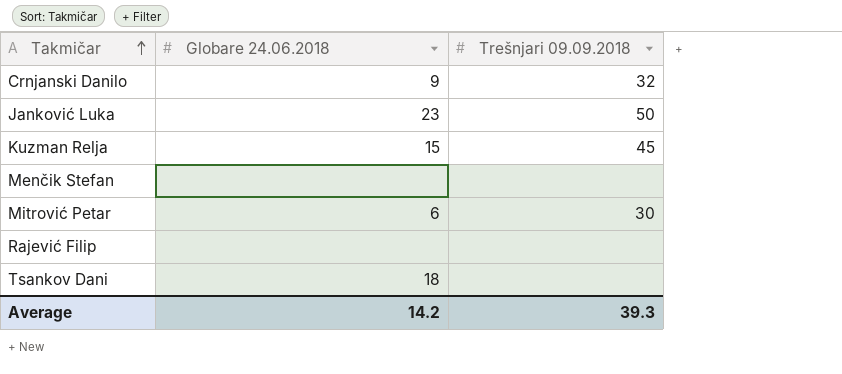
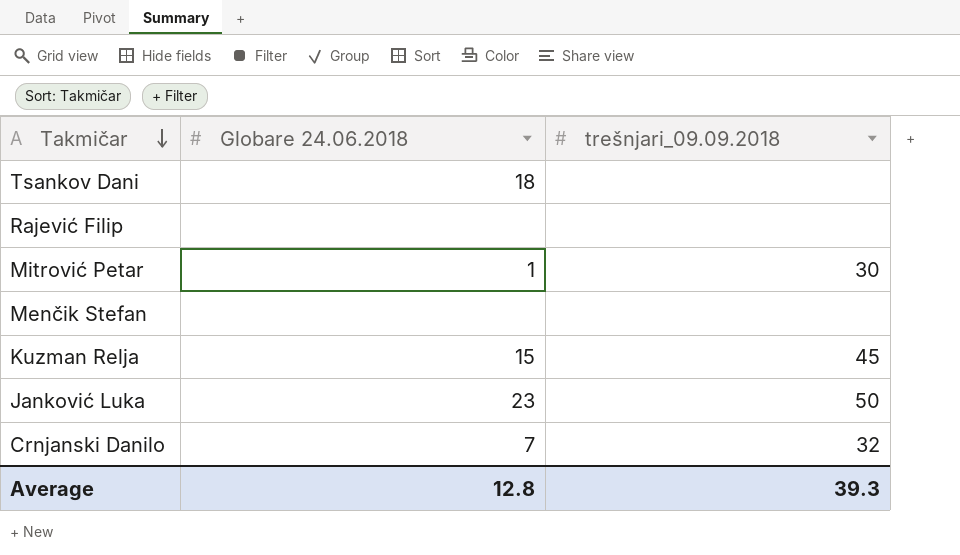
row order: Takmičar ascending -> Takmičar descending
column name: Trešnjari 09.09.2018 -> trešnjari_09.09.2018
Mitrović Petar | Globare 24.06.2018: 6 -> 1
Crnjanski Danilo | Globare 24.06.2018: 9 -> 7
Average | Globare 24.06.2018: 14.2 -> 12.8

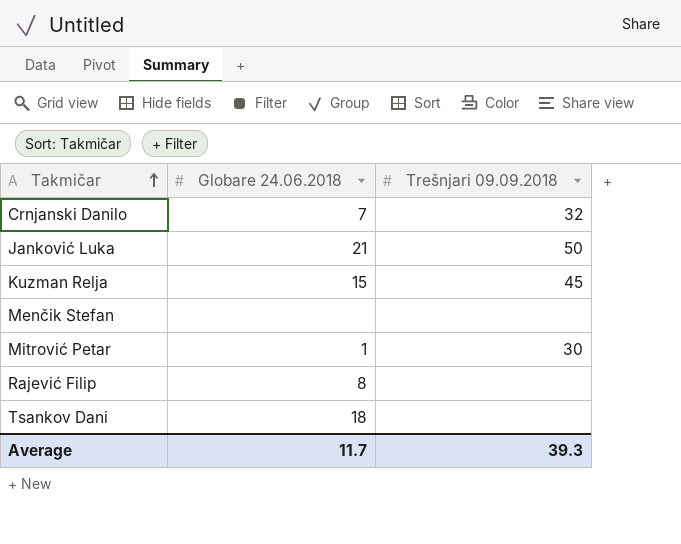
row order: Takmičar descending -> Takmičar ascending
column name: trešnjari_09.09.2018 -> Trešnjari 09.09.2018
Janković Luka | Globare 24.06.2018: 23 -> 21
Rajević Filip | Globare 24.06.2018: none -> 8
Average | Globare 24.06.2018: 12.8 -> 11.7

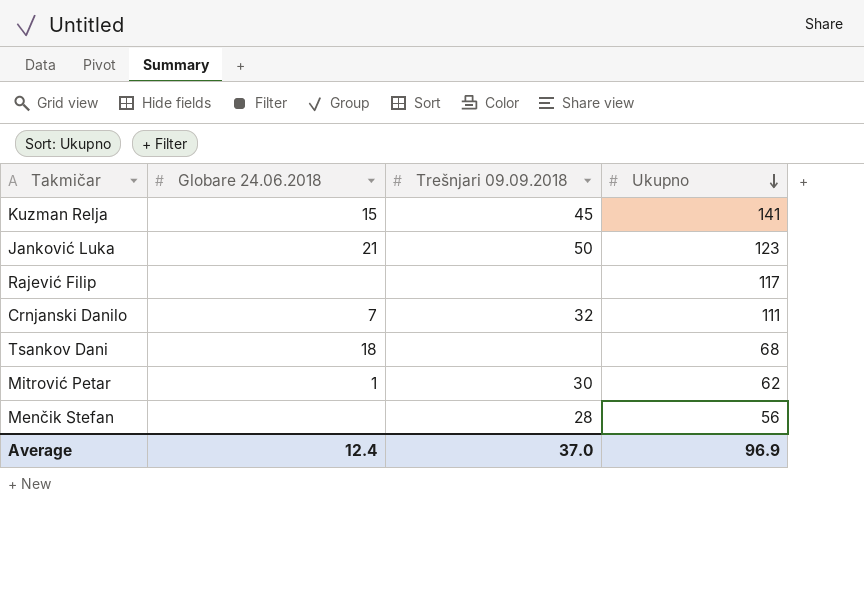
row order: Takmičar ascending -> Ukupno descending
column Ukupno | position: none -> 4
Rajević Filip | Globare 24.06.2018: 8 -> none
Menčik Stefan | Trešnjari 09.09.2018: none -> 28
Average | Globare 24.06.2018: 11.7 -> 12.4
Average | Trešnjari 09.09.2018: 39.3 -> 37.0

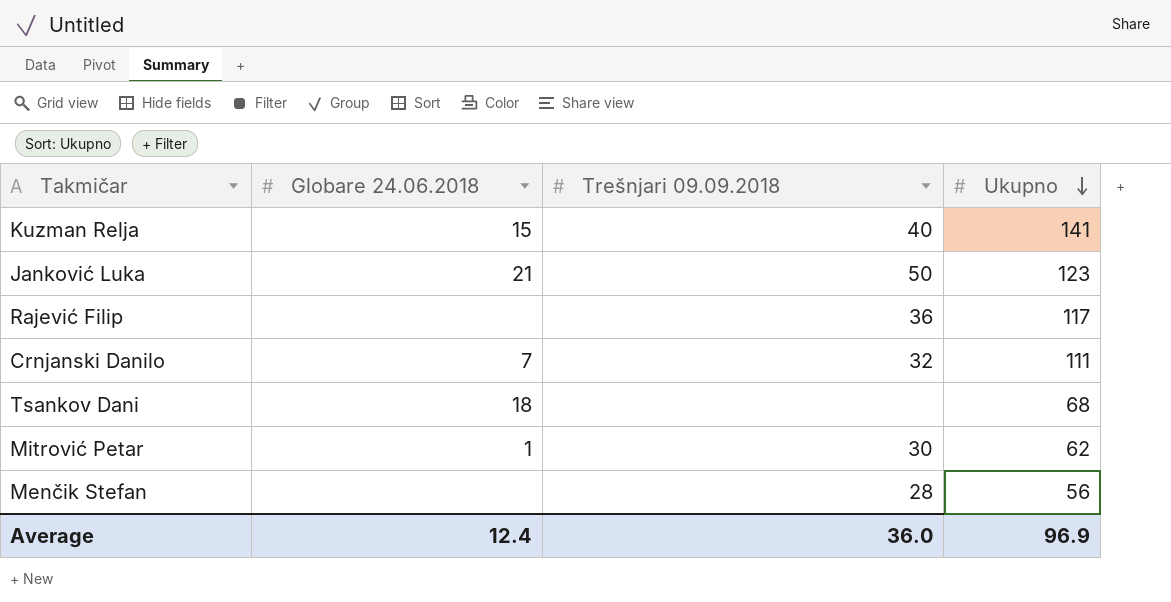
Kuzman Relja | Trešnjari 09.09.2018: 45 -> 40
Rajević Filip | Trešnjari 09.09.2018: none -> 36
Average | Trešnjari 09.09.2018: 37.0 -> 36.0

